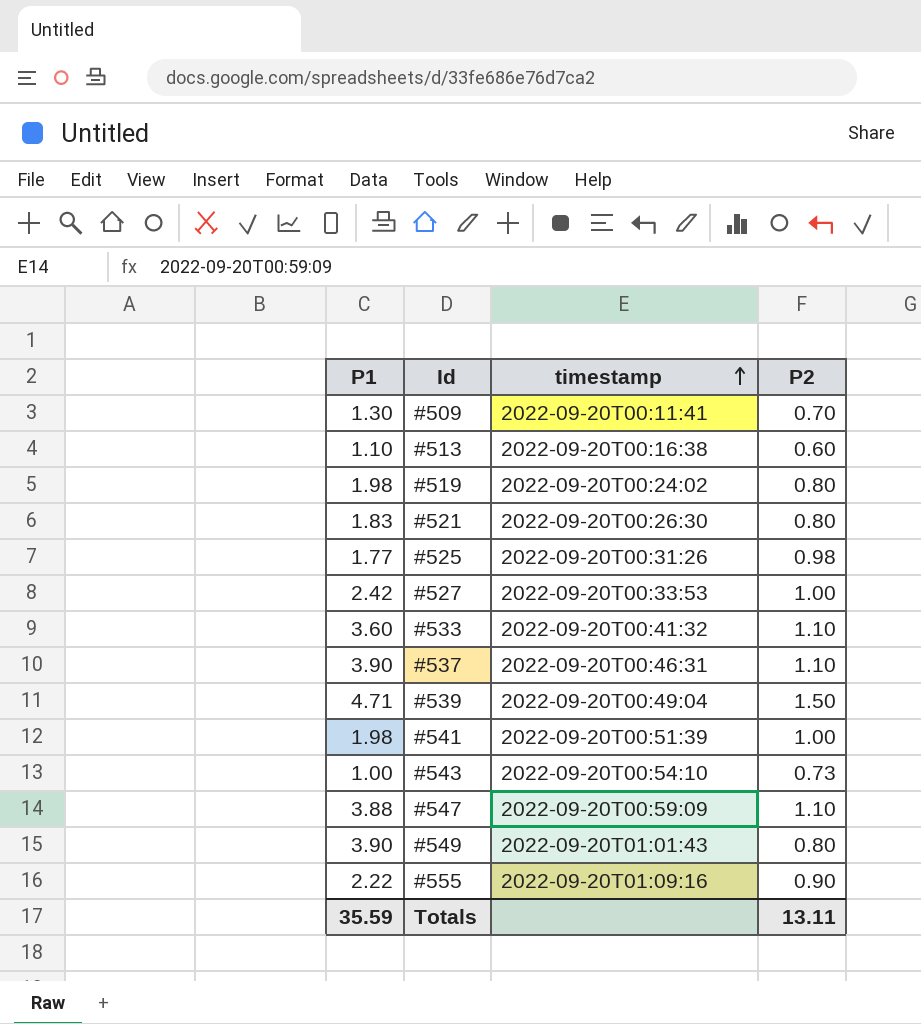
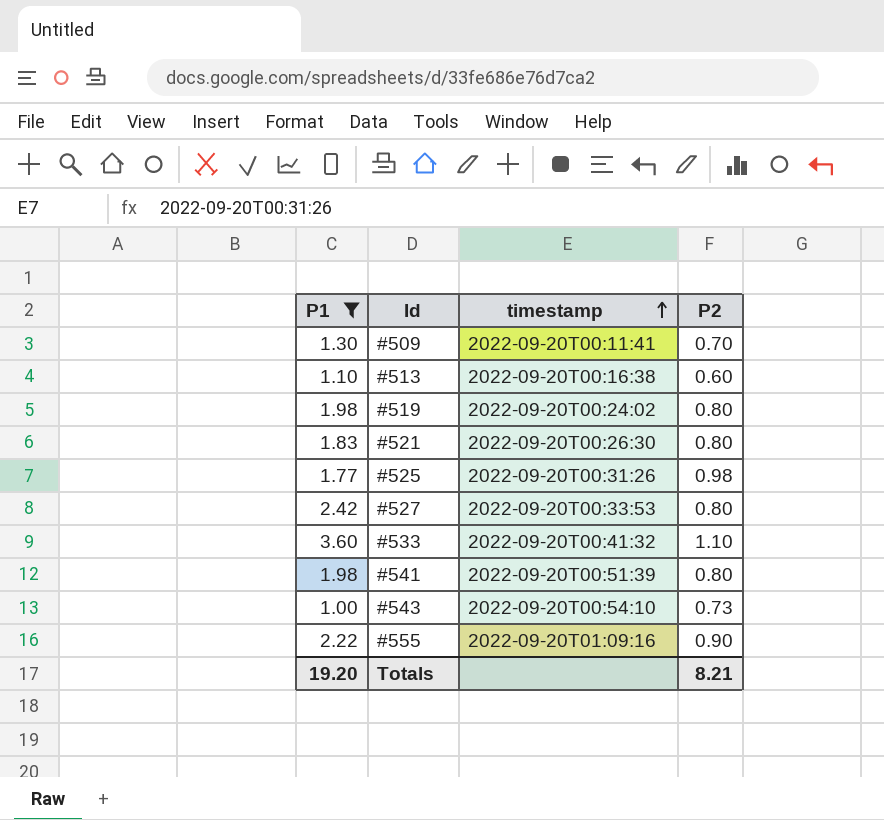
filter: none -> P1 <= 3.60
#527 | P2: 1.00 -> 0.80
#541 | P2: 1.00 -> 0.80
Totals | P1: 35.59 -> 19.20
Totals | P2: 13.11 -> 8.21

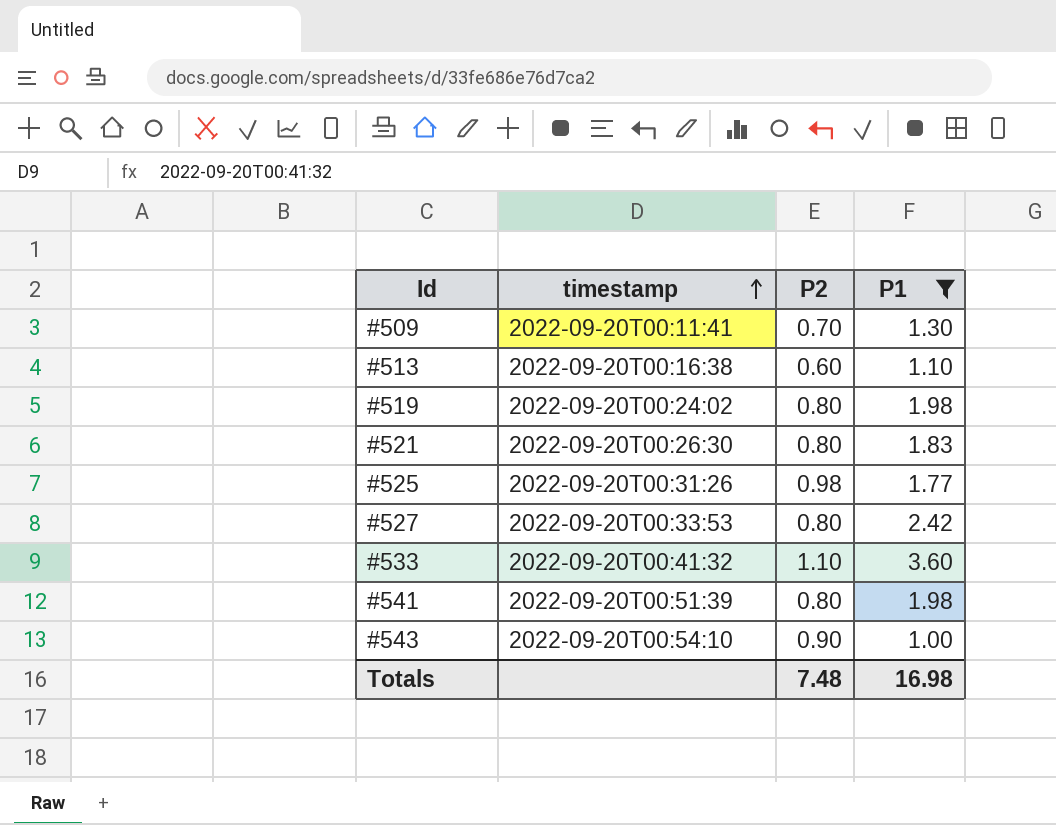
column P1 | position: 1 -> 4
row #555: 2.22 | 2022-09-20T01:09:16 | 0.90 -> none
#543 | P2: 0.73 -> 0.90
Totals | P2: 8.21 -> 7.48
Totals | P1: 19.20 -> 16.98

